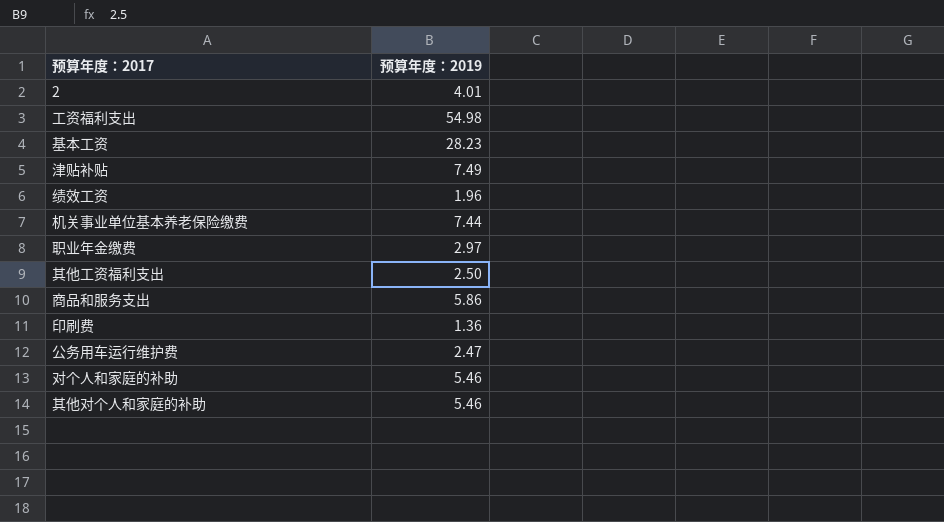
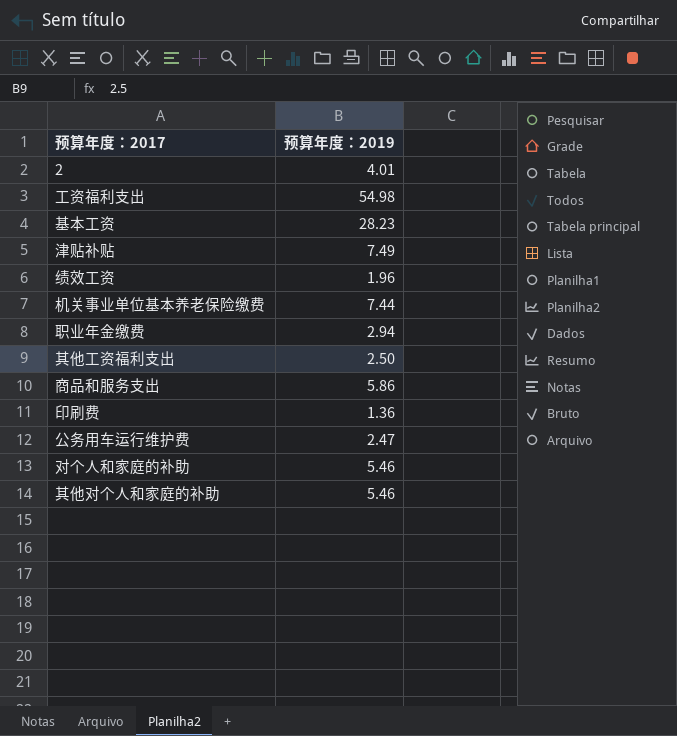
职业年金缴费 | 预算年度：2019: 2.97 -> 2.94

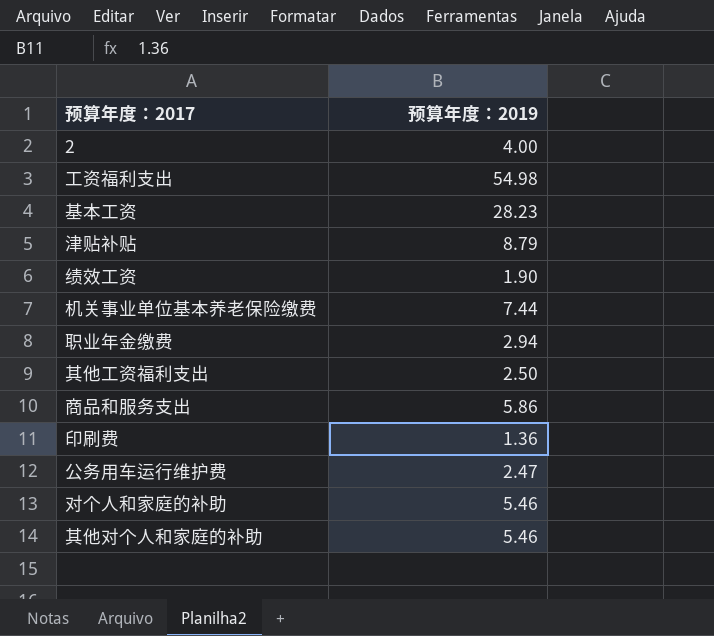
2 | 预算年度：2019: 4.01 -> 4.00
津贴补贴 | 预算年度：2019: 7.49 -> 8.79
绩效工资 | 预算年度：2019: 1.96 -> 1.90

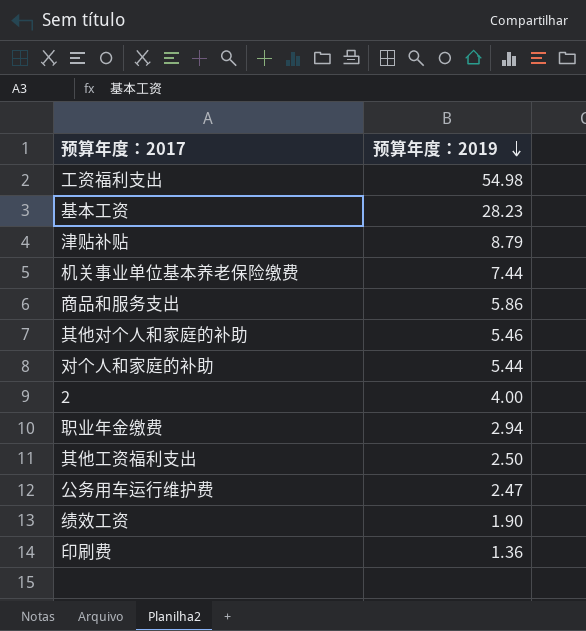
row order: none -> 预算年度：2019 descending
对个人和家庭的补助 | 预算年度：2019: 5.46 -> 5.44

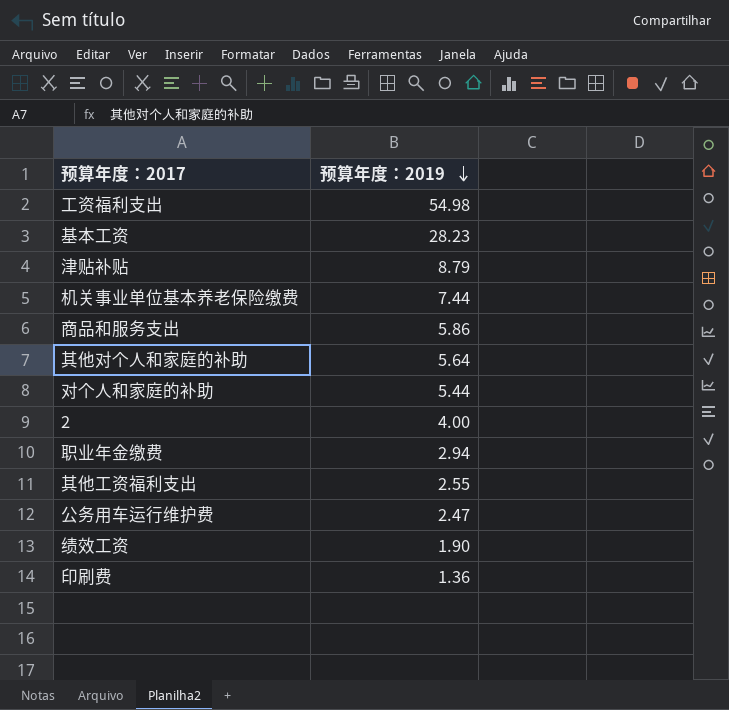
其他对个人和家庭的补助 | 预算年度：2019: 5.46 -> 5.64
其他工资福利支出 | 预算年度：2019: 2.50 -> 2.55

